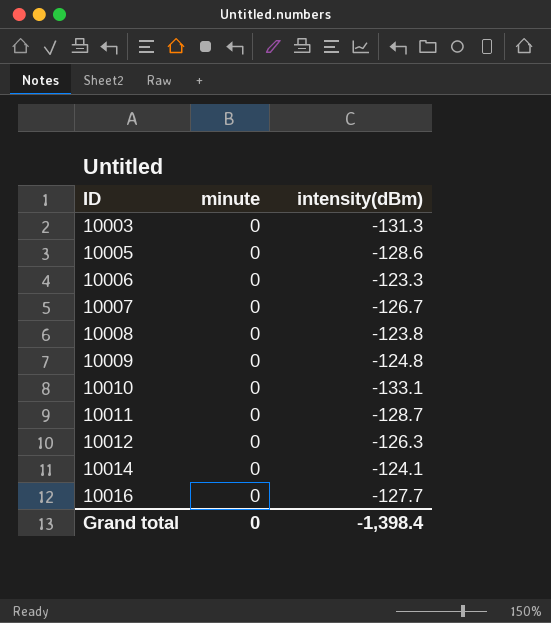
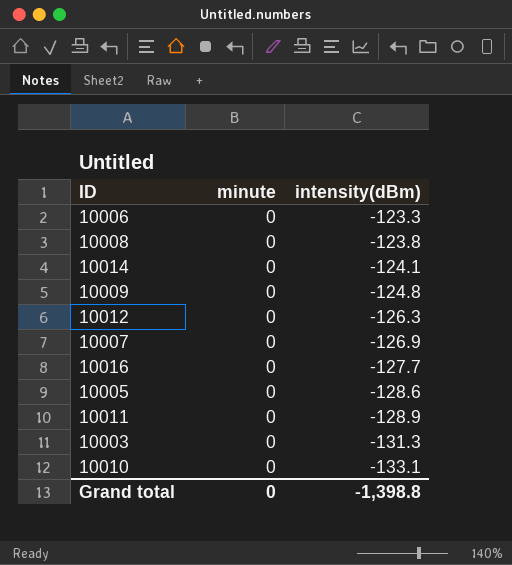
row order: ID ascending -> intensity(dBm) descending
10007 | intensity(dBm): -126.7 -> -126.9
10011 | intensity(dBm): -128.7 -> -128.9
Grand total | intensity(dBm): -1,398.4 -> -1,398.8

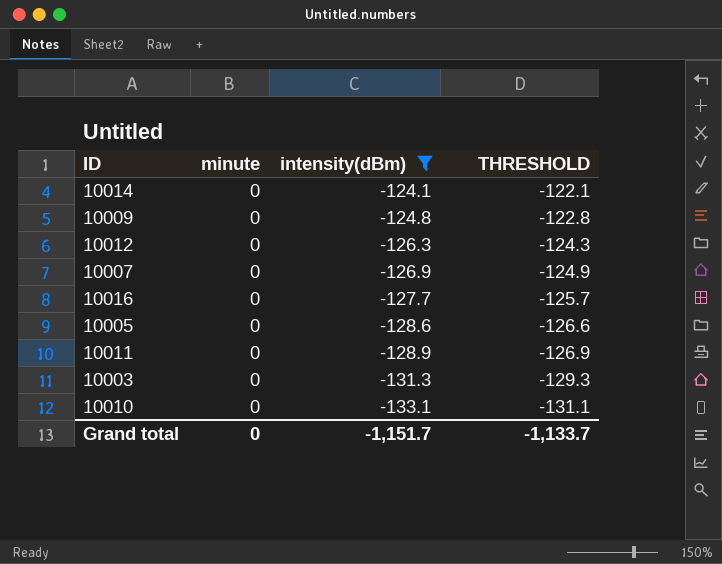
filter: none -> intensity(dBm) <= -124.1
column THRESHOLD | formula: none -> [intensity(dBm)] + 2
Grand total | intensity(dBm): -1,398.8 -> -1,151.7

